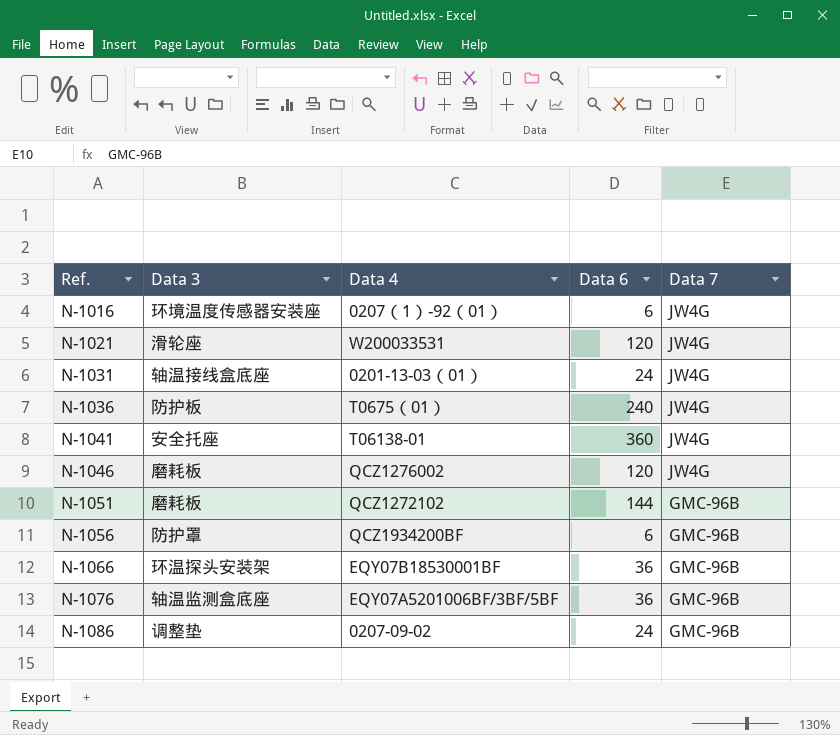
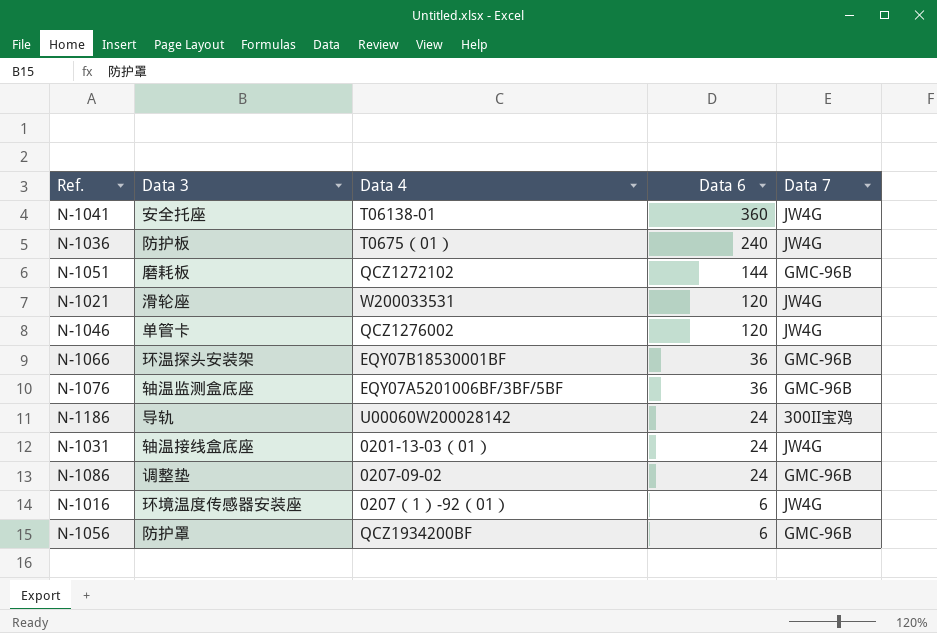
row order: Ref. ascending -> Data 6 descending
N-1046 | Data 3: 磨耗板 -> 单管卡
row N-1186: none -> 导轨 | U00060W200028142 | 24 | 300II宝鸡

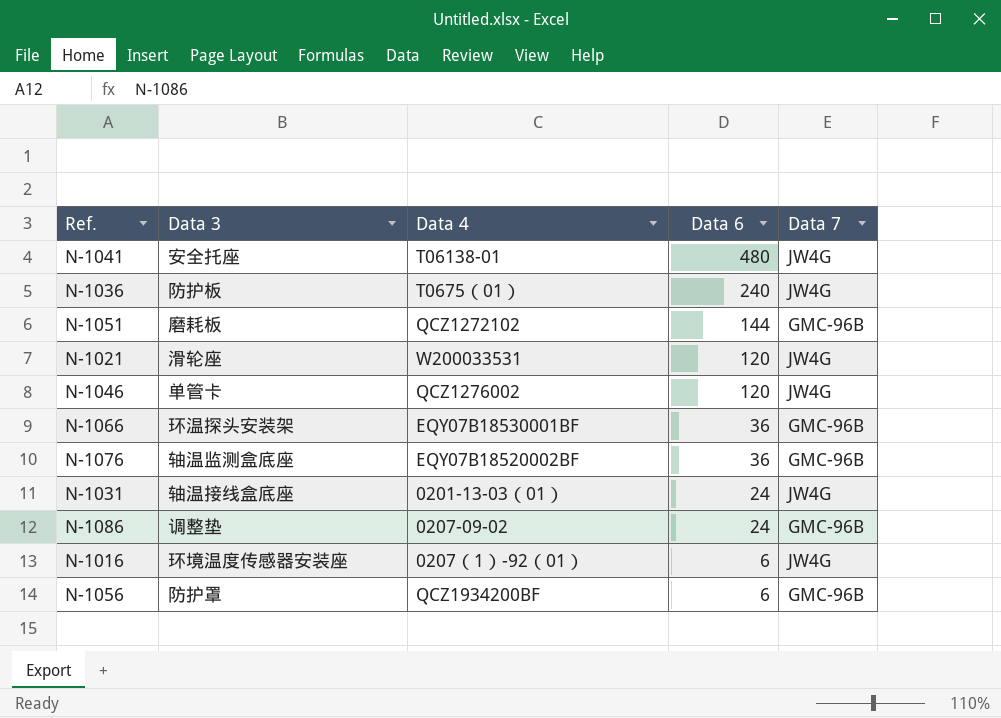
row N-1186: 导轨 | U00060W200028142 | 24 | 300II宝鸡 -> none
N-1041 | Data 6: 360 -> 480
N-1076 | Data 4: EQY07A5201006BF/3BF/5BF -> EQY07B18520002BF

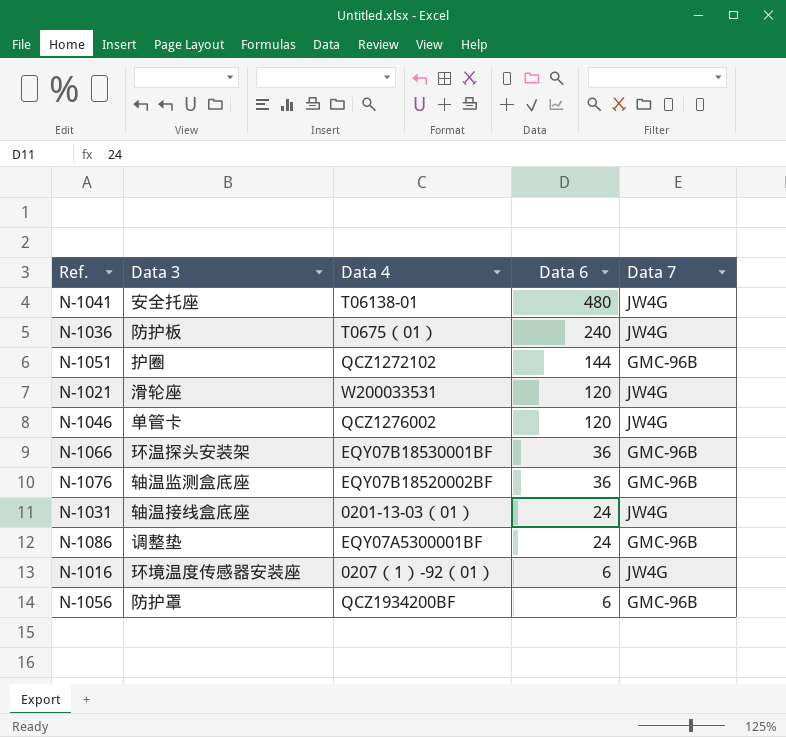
N-1051 | Data 3: 磨耗板 -> 护圈
N-1086 | Data 4: 0207-09-02 -> EQY07A5300001BF

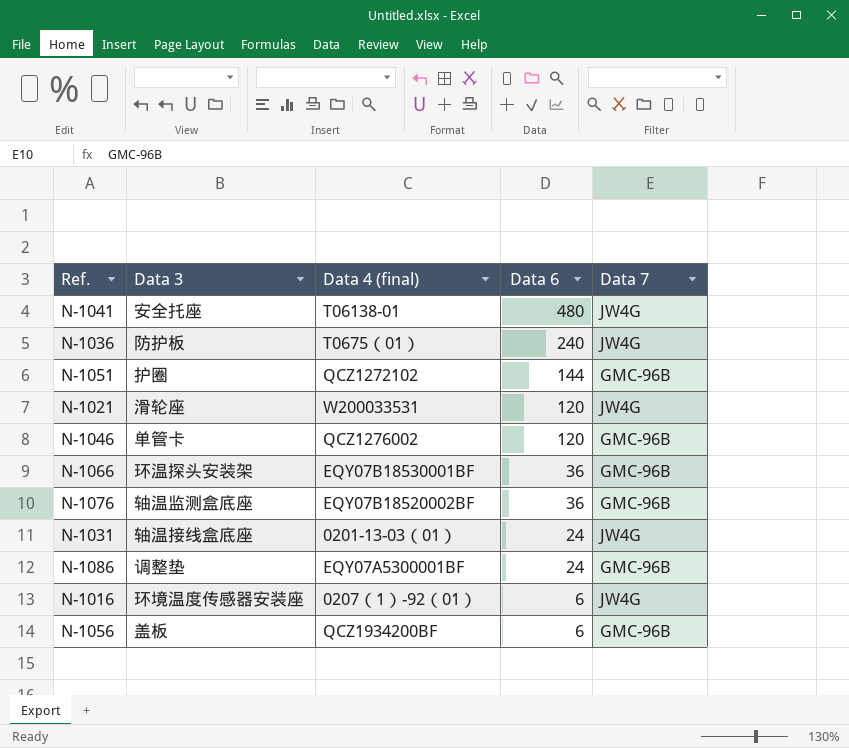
column name: Data 4 -> Data 4 (final)
N-1046 | Data 7: JW4G -> GMC-96B
N-1056 | Data 3: 防护罩 -> 盖板

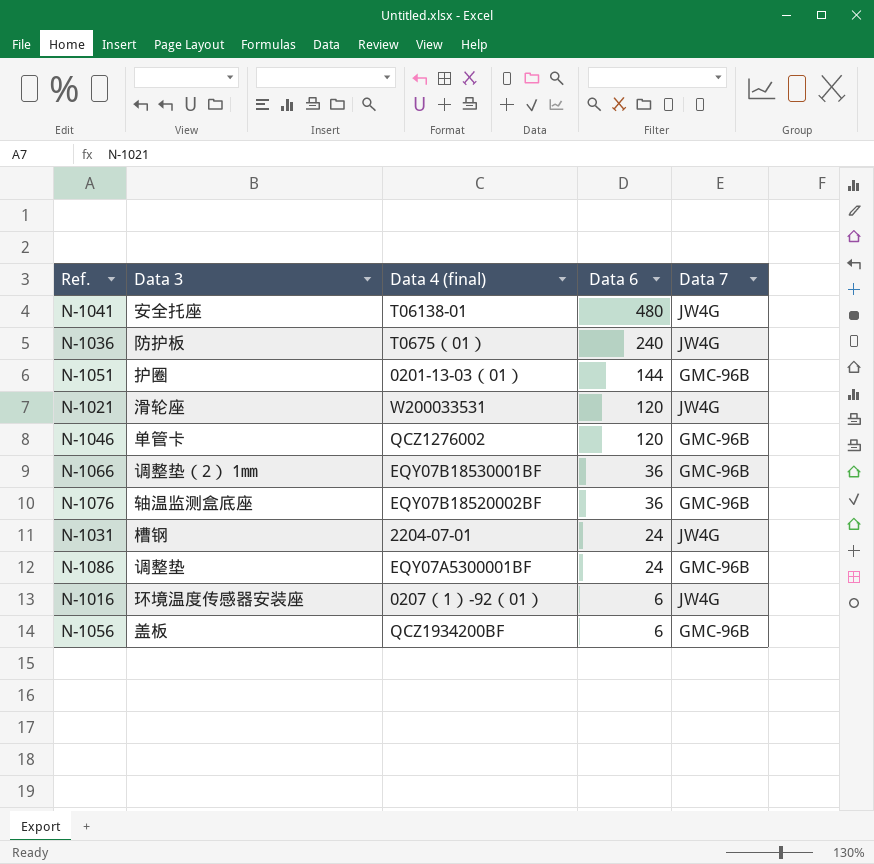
N-1051 | Data 4 (final): QCZ1272102 -> 0201-13-03（01）
N-1066 | Data 3: 环温探头安装架 -> 调整垫（2） 1㎜
N-1031 | Data 3: 轴温接线盒底座 -> 槽钢
N-1031 | Data 4 (final): 0201-13-03（01） -> 2204-07-01

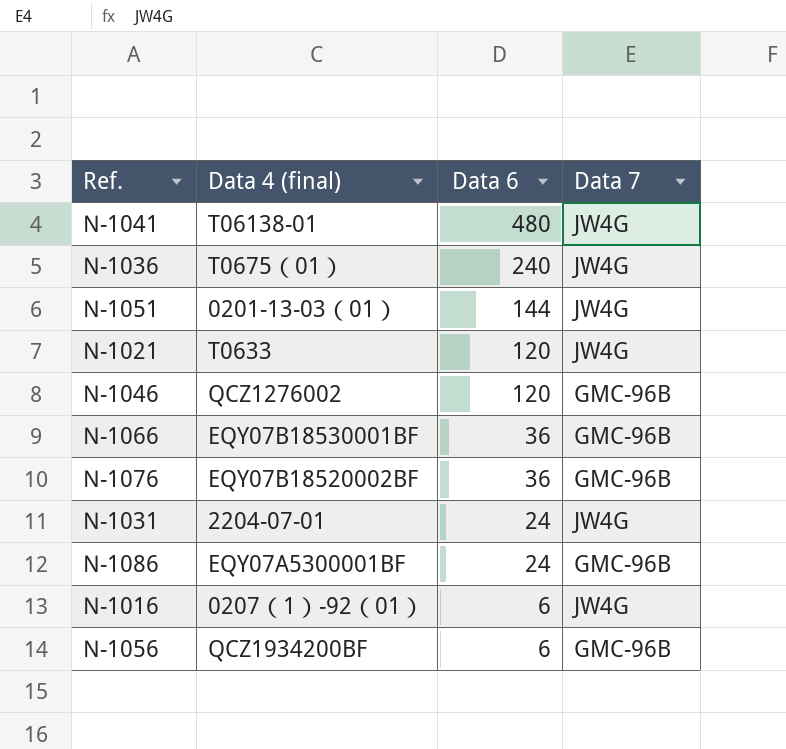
column Data 3 | position: 2 -> none
N-1051 | Data 7: GMC-96B -> JW4G
N-1021 | Data 4 (final): W200033531 -> T0633

